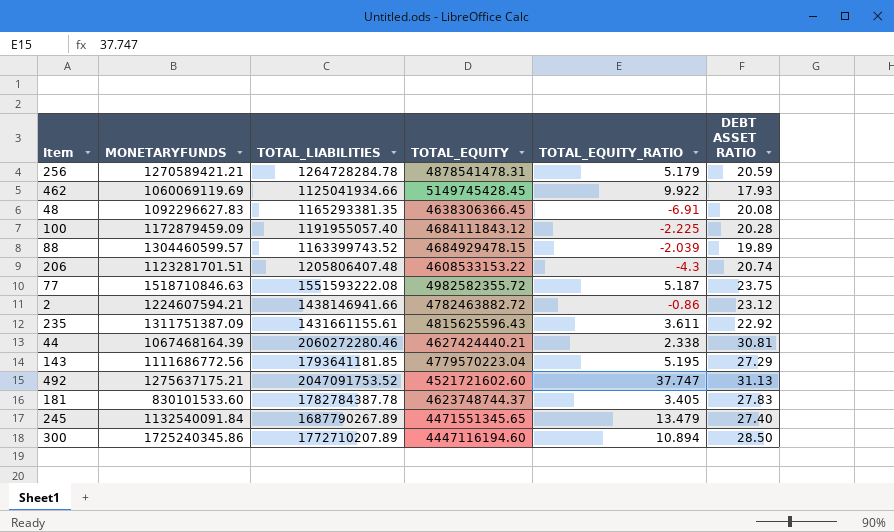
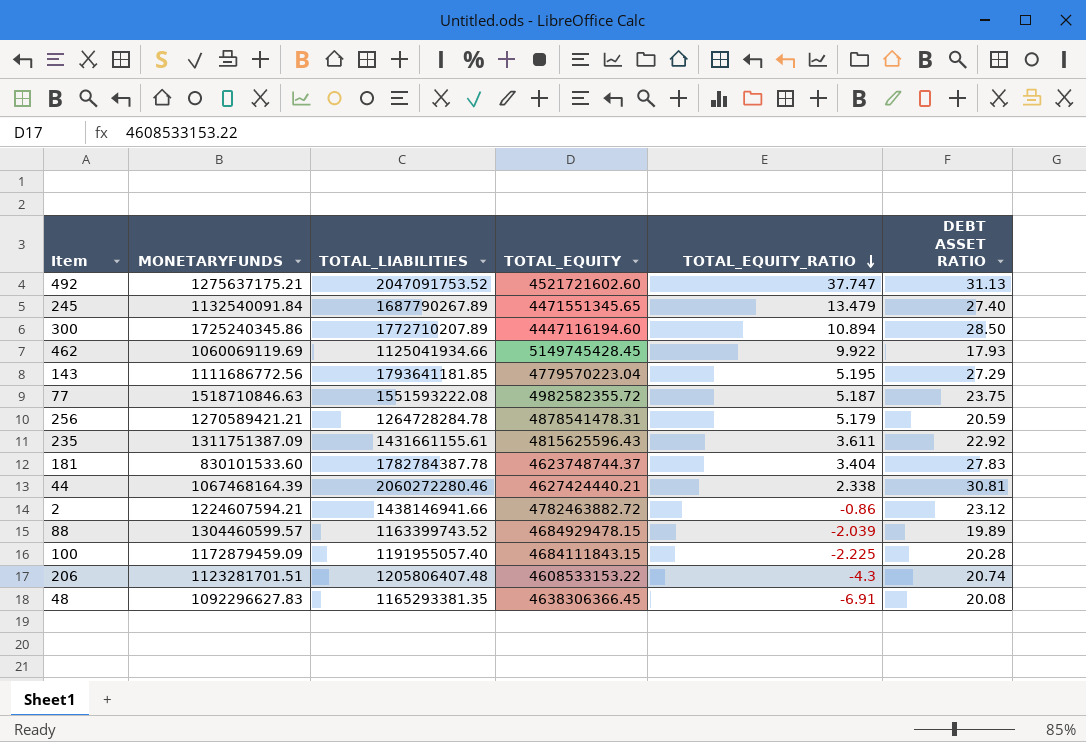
row order: none -> TOTAL_EQUITY_RATIO descending
181 | TOTAL_EQUITY_RATIO: 3.405 -> 3.404
100 | TOTAL_EQUITY: 4684111843.12 -> 4684111843.15

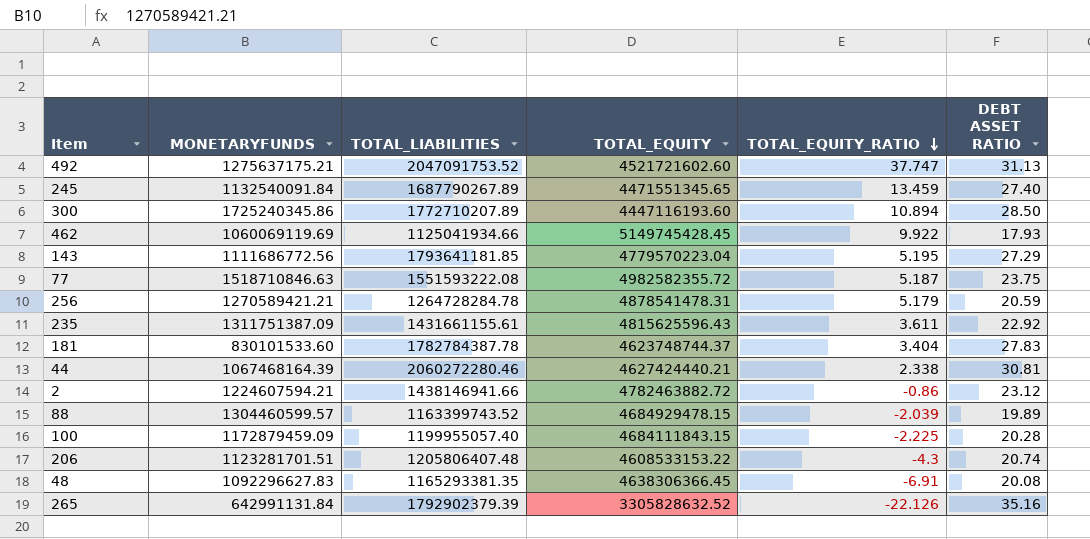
245 | TOTAL_EQUITY_RATIO: 13.479 -> 13.459
300 | TOTAL_EQUITY: 4447116194.60 -> 4447116193.60
100 | TOTAL_LIABILITIES: 1191955057.40 -> 1199955057.40
row 265: none -> 642991131.84 | 1792902379.39 | 3305828632.52 | -22.126 | 35.16

